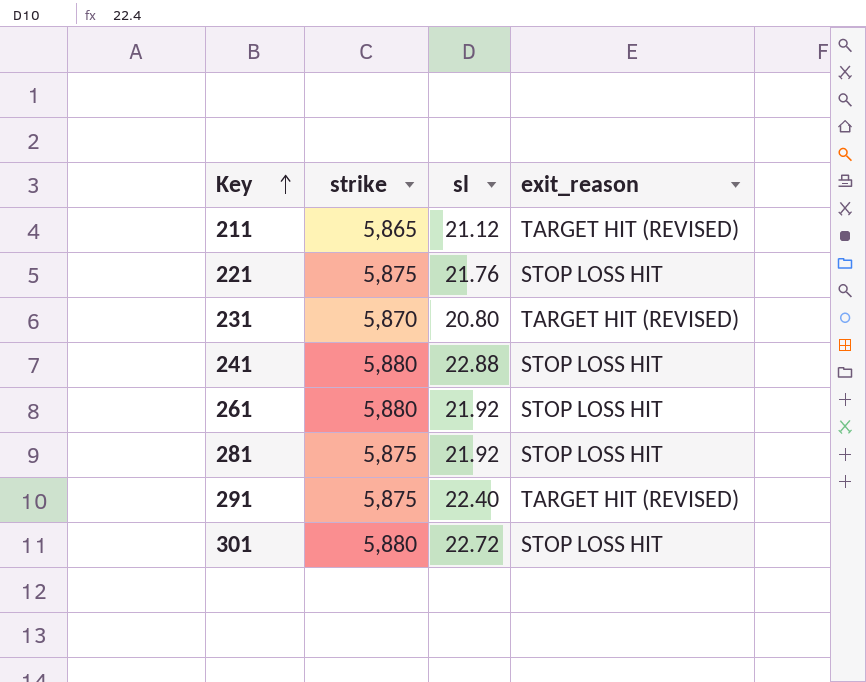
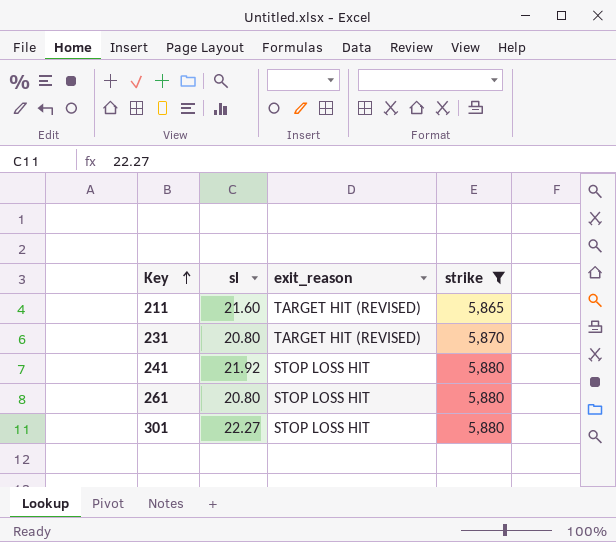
filter: none -> strike != 5,875
column strike | position: 2 -> 4
211 | sl: 21.12 -> 21.60
241 | sl: 22.88 -> 21.92
261 | sl: 21.92 -> 20.80
301 | sl: 22.72 -> 22.27

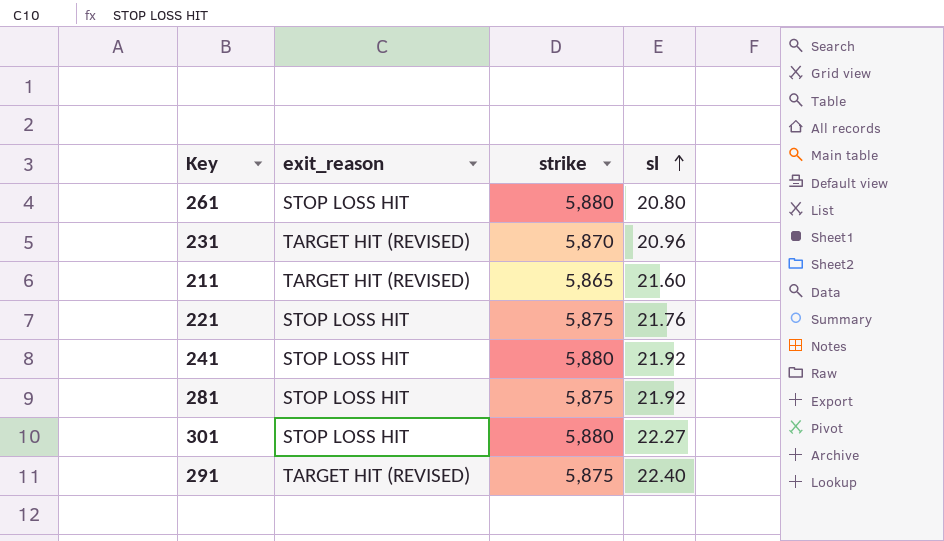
filter: strike != 5,875 -> none
row order: Key ascending -> sl ascending
column sl | position: 2 -> 4
231 | sl: 20.80 -> 20.96

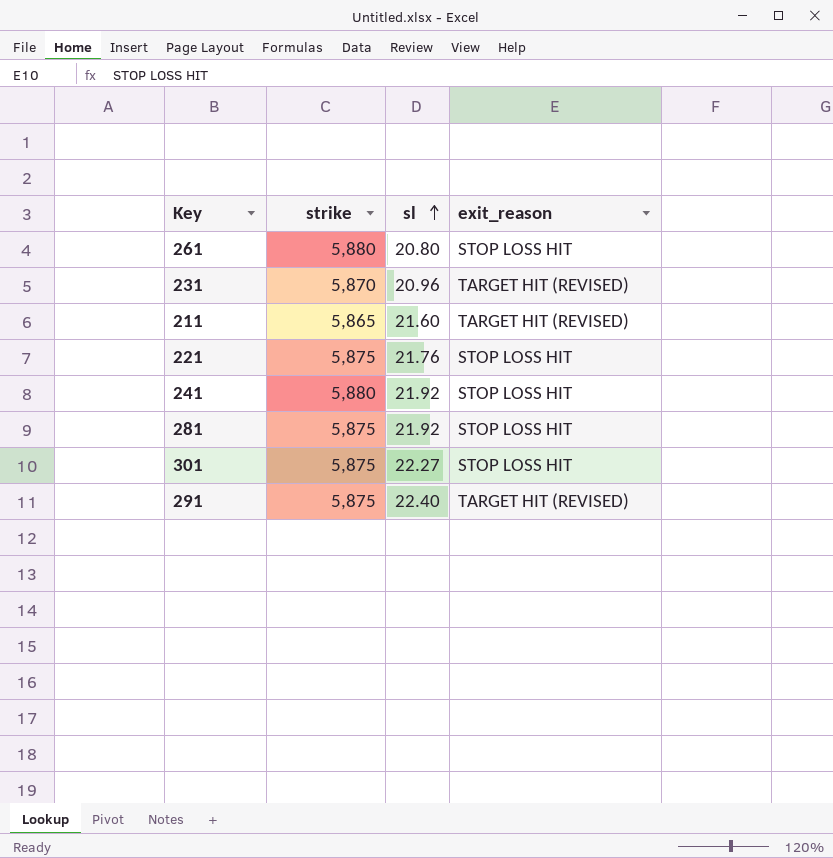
column exit_reason | position: 2 -> 4
301 | strike: 5,880 -> 5,875

